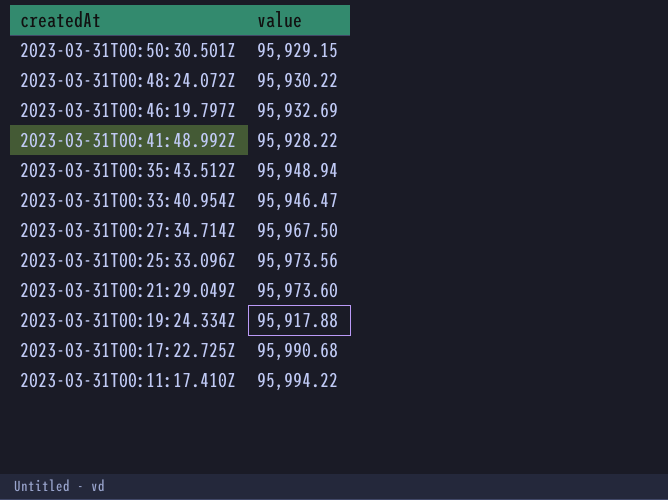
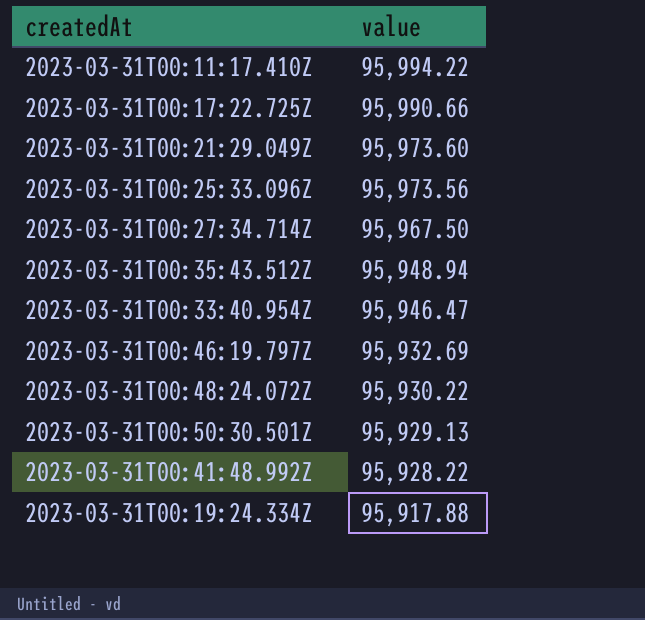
row order: createdAt descending -> value descending
2023-03-31T00:17:22.725Z | value: 95,990.68 -> 95,990.66
2023-03-31T00:50:30.501Z | value: 95,929.15 -> 95,929.13

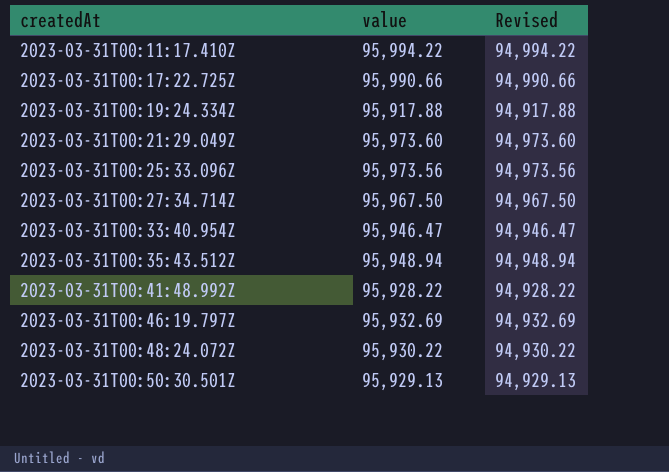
row order: value descending -> createdAt ascending
column Revised | formula: none -> [value] - 1000

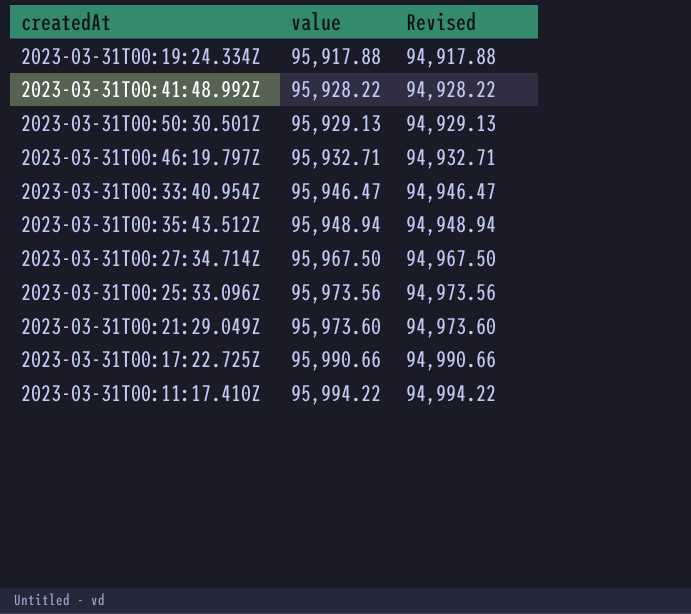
row order: createdAt ascending -> value ascending
row 2023-03-31T00:48:24.072Z: 95,930.22 | 94,930.22 -> none
2023-03-31T00:46:19.797Z | value: 95,932.69 -> 95,932.71
2023-03-31T00:46:19.797Z | Revised: 94,932.69 -> 94,932.71

